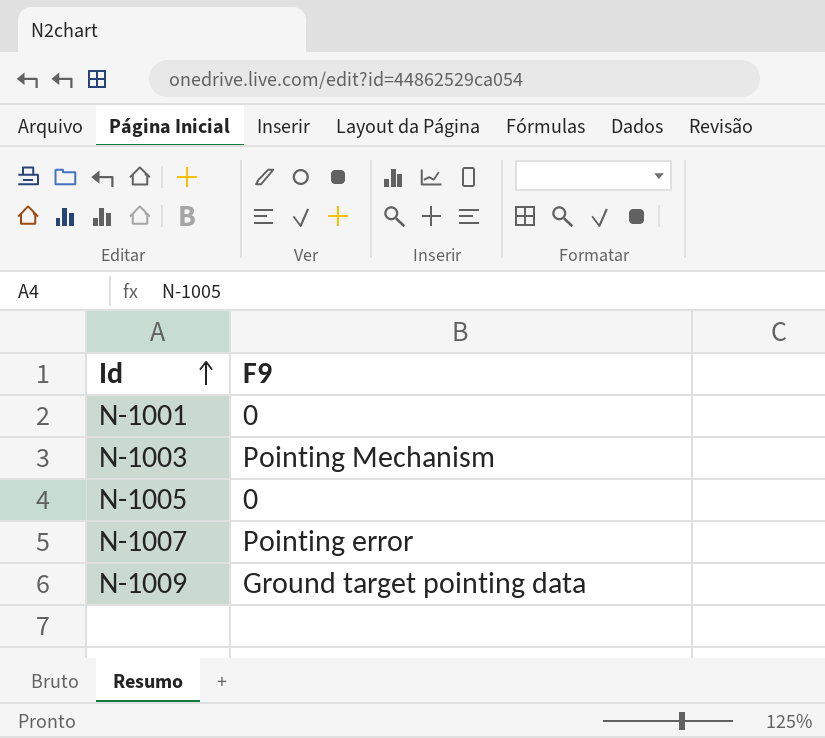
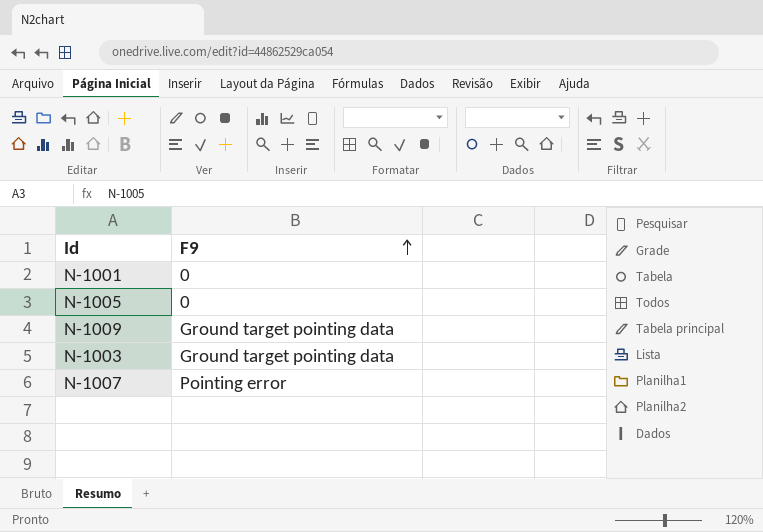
row order: Id ascending -> F9 ascending
N-1003 | F9: Pointing Mechanism -> Ground target pointing data

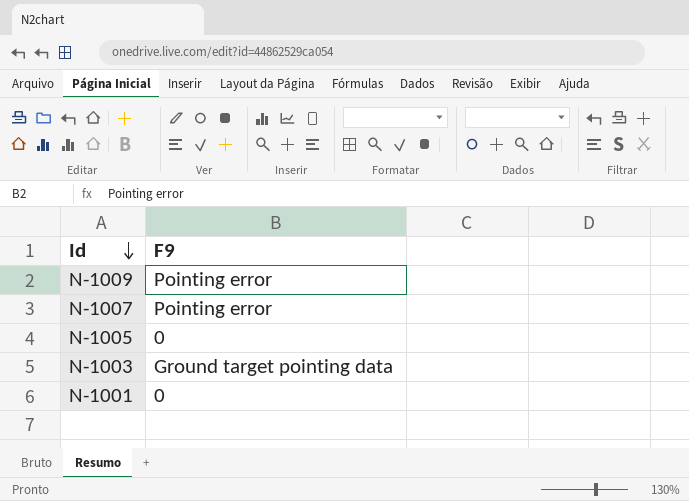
row order: F9 ascending -> Id descending
N-1009 | F9: Ground target pointing data -> Pointing error

